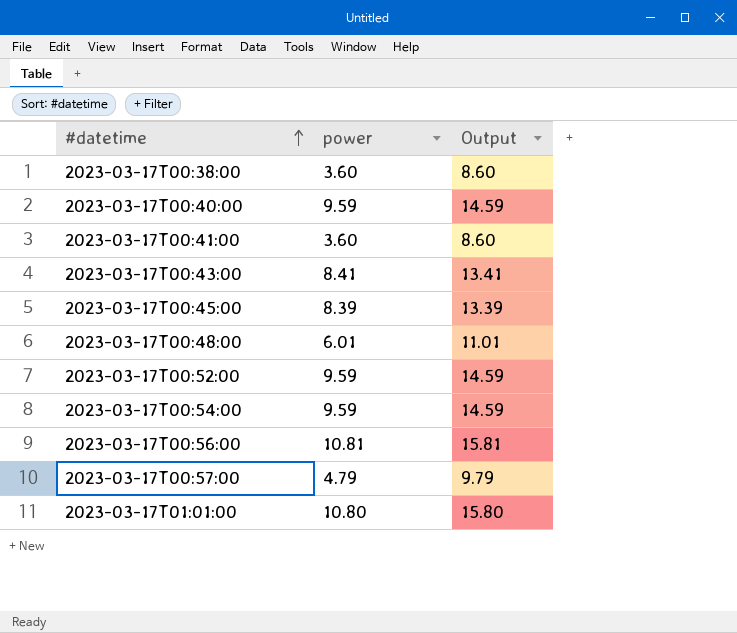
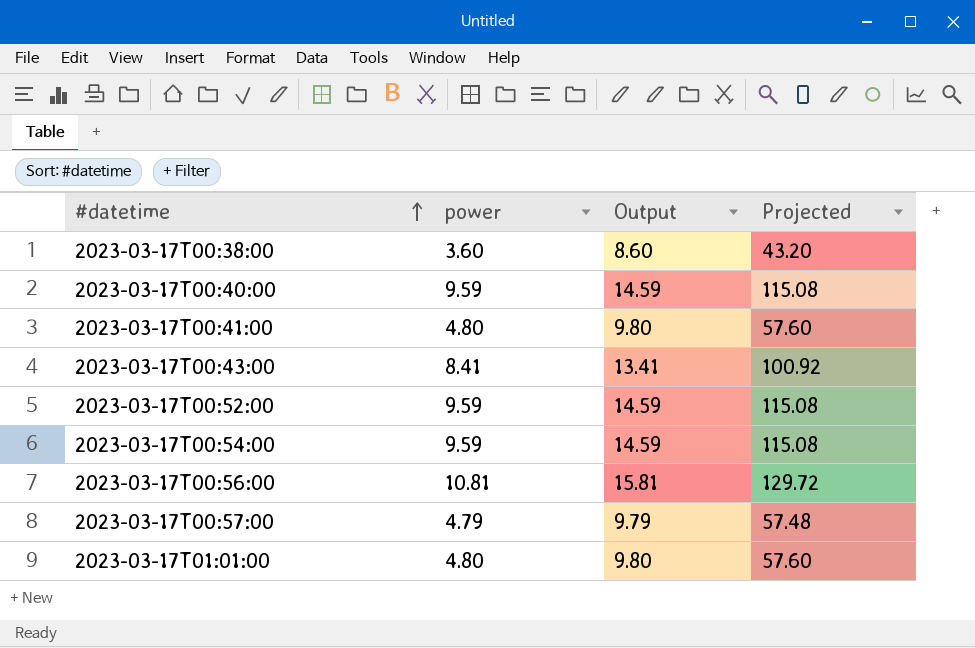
column Projected | formula: none -> [power] * 12
row 2023-03-17T00:45:00: 8.39 | 13.39 -> none
row 2023-03-17T00:48:00: 6.01 | 11.01 -> none
2023-03-17T00:41:00 | power: 3.60 -> 4.80
2023-03-17T00:41:00 | Output: 8.60 -> 9.80
2023-03-17T01:01:00 | power: 10.80 -> 4.80
2023-03-17T01:01:00 | Output: 15.80 -> 9.80

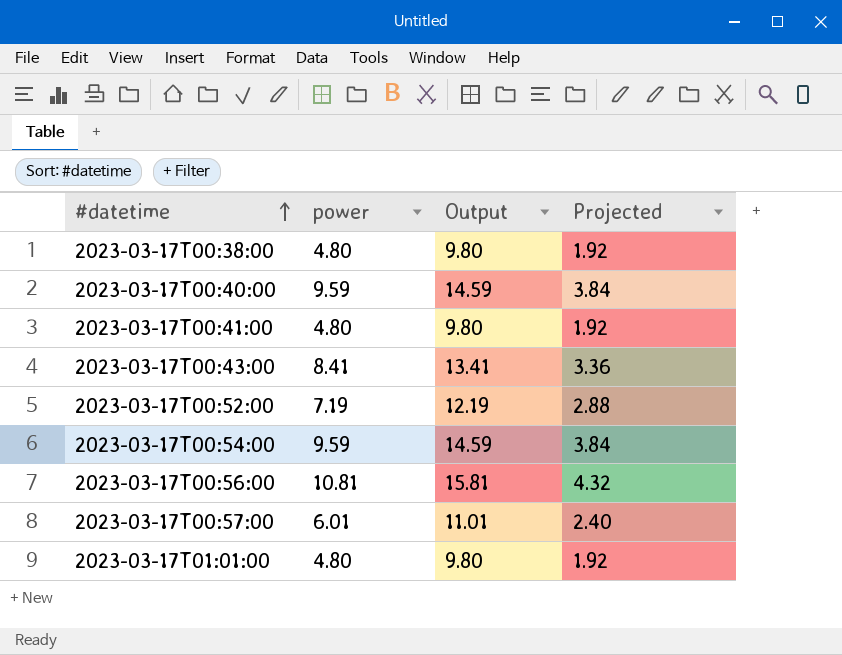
column Projected | formula: [power] * 12 -> [power] * 0.4
2023-03-17T00:38:00 | power: 3.60 -> 4.80
2023-03-17T00:38:00 | Output: 8.60 -> 9.80
2023-03-17T00:52:00 | power: 9.59 -> 7.19
2023-03-17T00:52:00 | Output: 14.59 -> 12.19
2023-03-17T00:57:00 | power: 4.79 -> 6.01
2023-03-17T00:57:00 | Output: 9.79 -> 11.01

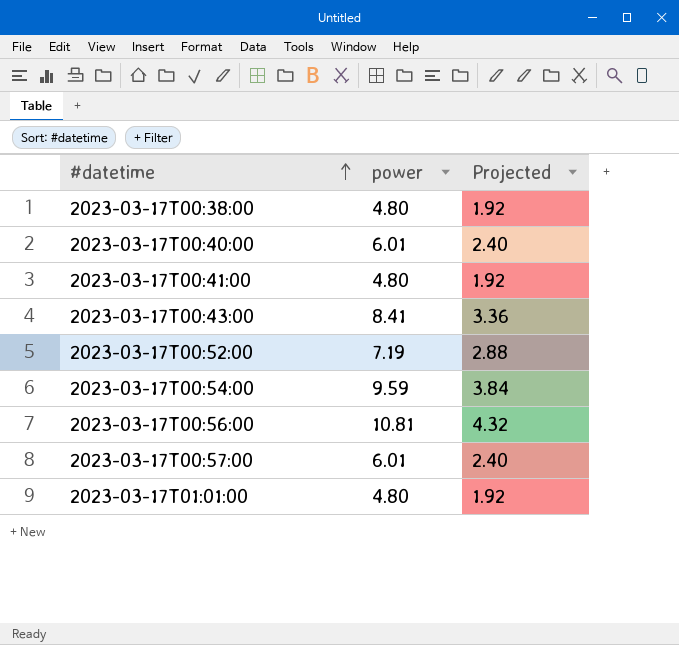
column Output | formula: [power] + 5 -> none
2023-03-17T00:40:00 | power: 9.59 -> 6.01
2023-03-17T00:40:00 | Projected: 3.84 -> 2.40

